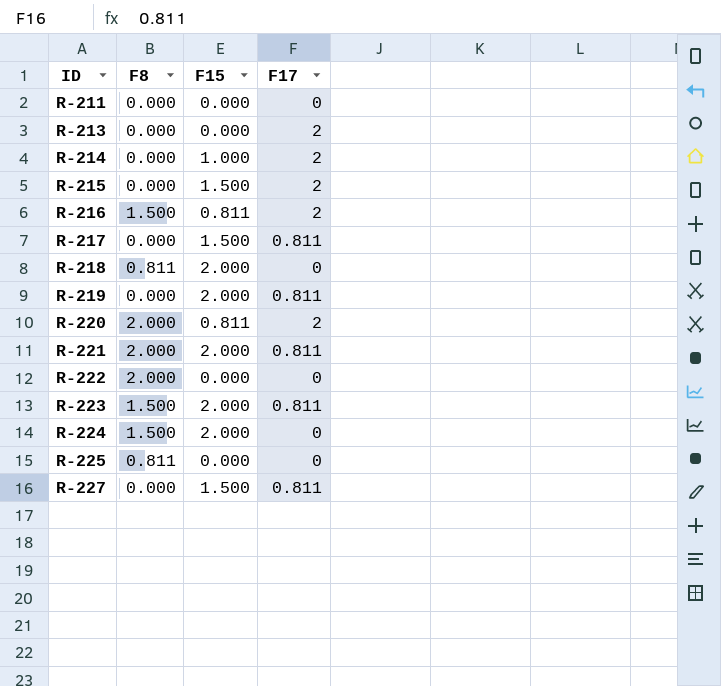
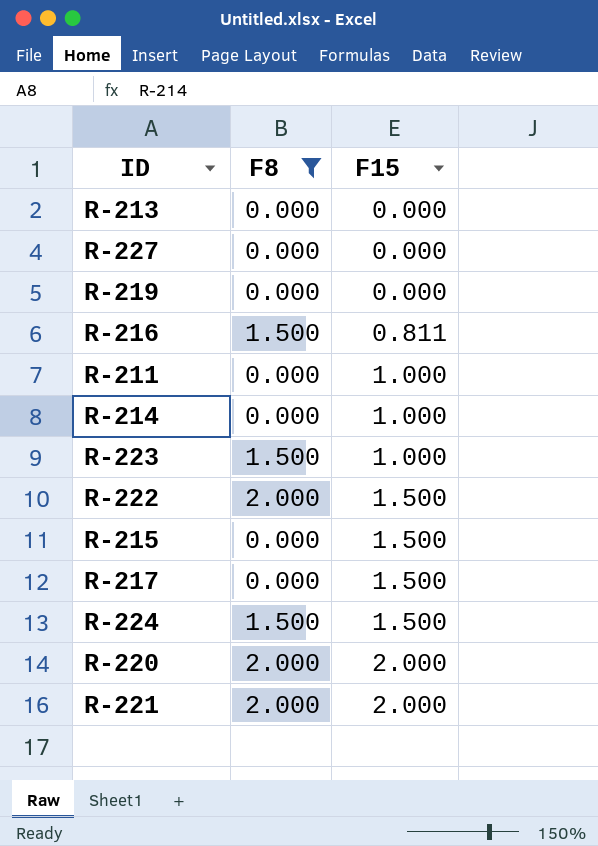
filter: none -> F8 != 0.811
row order: ID ascending -> F15 ascending
column F17 | position: 4 -> none
R-227 | F15: 1.500 -> 0.000
R-219 | F15: 2.000 -> 0.000
R-211 | F15: 0.000 -> 1.000
R-223 | F15: 2.000 -> 1.000
R-222 | F15: 0.000 -> 1.500
R-224 | F15: 2.000 -> 1.500
R-220 | F15: 0.811 -> 2.000

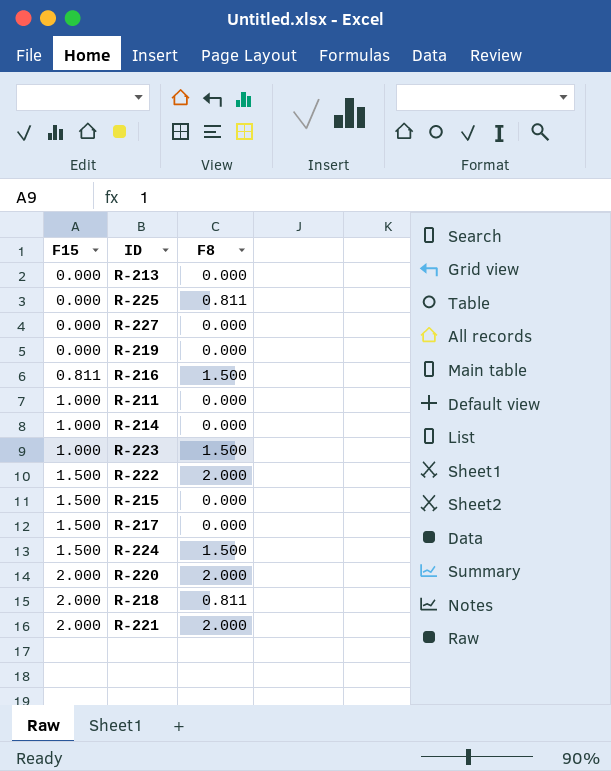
filter: F8 != 0.811 -> none
column F15 | position: 3 -> 1

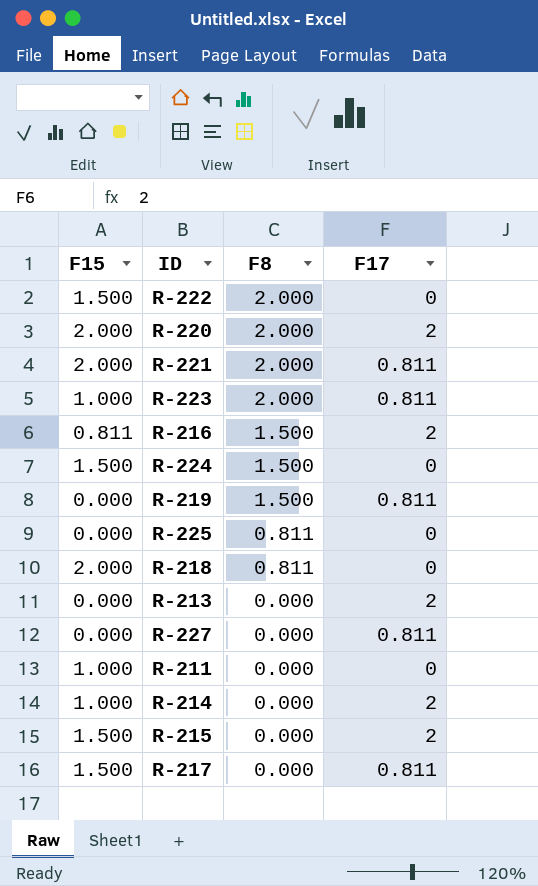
row order: F15 ascending -> F8 descending
column F17 | position: none -> 4
R-223 | F8: 1.500 -> 2.000
R-219 | F8: 0.000 -> 1.500

